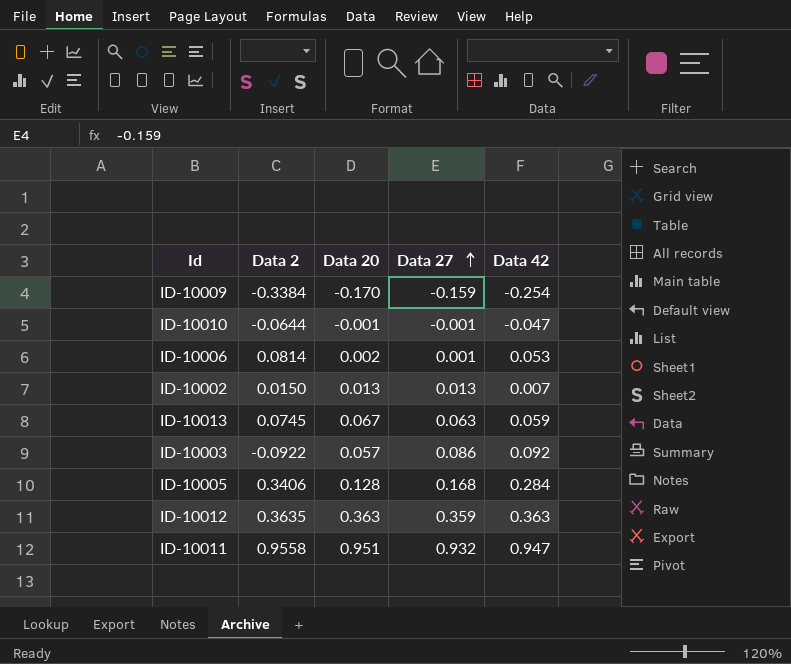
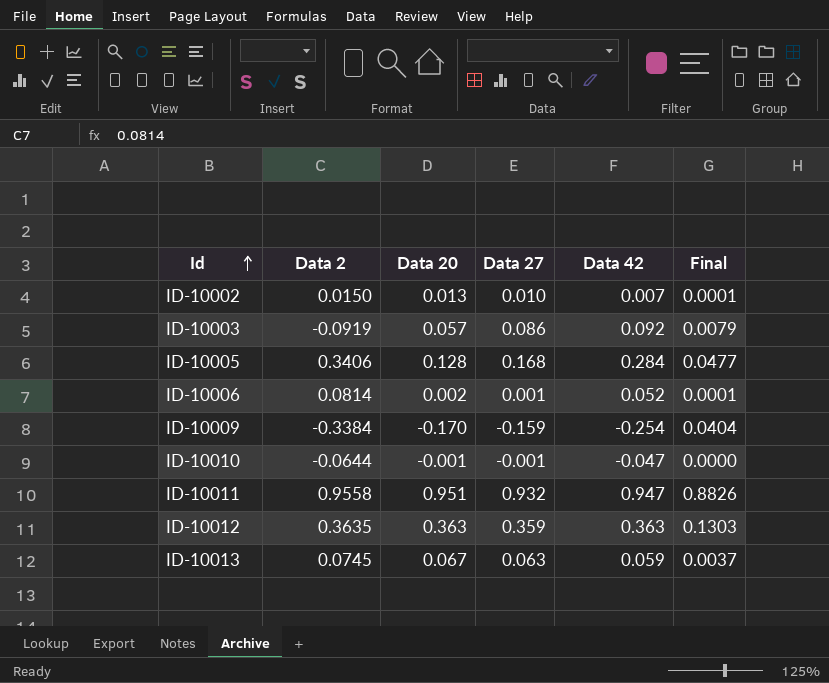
row order: Data 27 ascending -> Id ascending
column Final | formula: none -> [Data 27] * [Data 42]
ID-10002 | Data 27: 0.013 -> 0.010
ID-10003 | Data 2: -0.0922 -> -0.0919
ID-10006 | Data 42: 0.053 -> 0.052

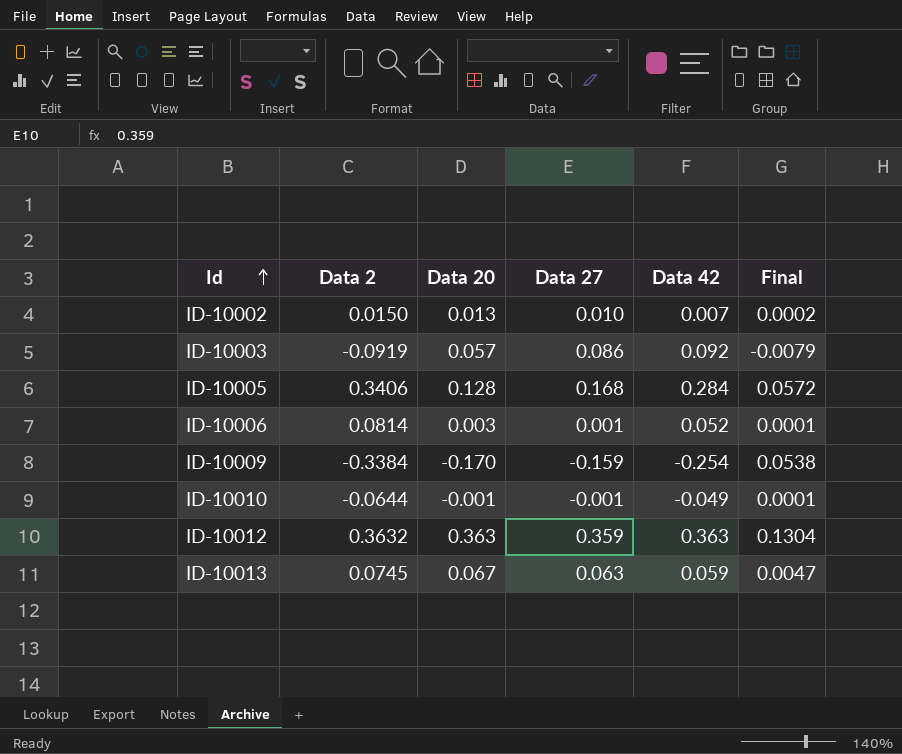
column Final | formula: [Data 27] * [Data 42] -> [Data 2] * [Data 27]
row ID-10011: 0.9558 | 0.951 | 0.932 | 0.947 | 0.8826 -> none
ID-10006 | Data 20: 0.002 -> 0.003
ID-10010 | Data 42: -0.047 -> -0.049
ID-10012 | Data 2: 0.3635 -> 0.3632

